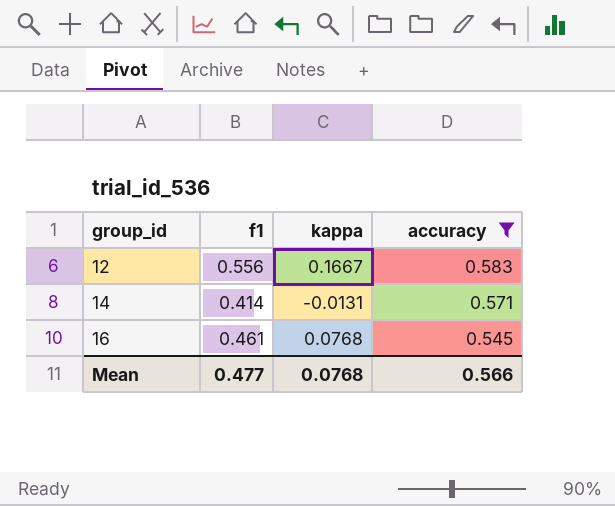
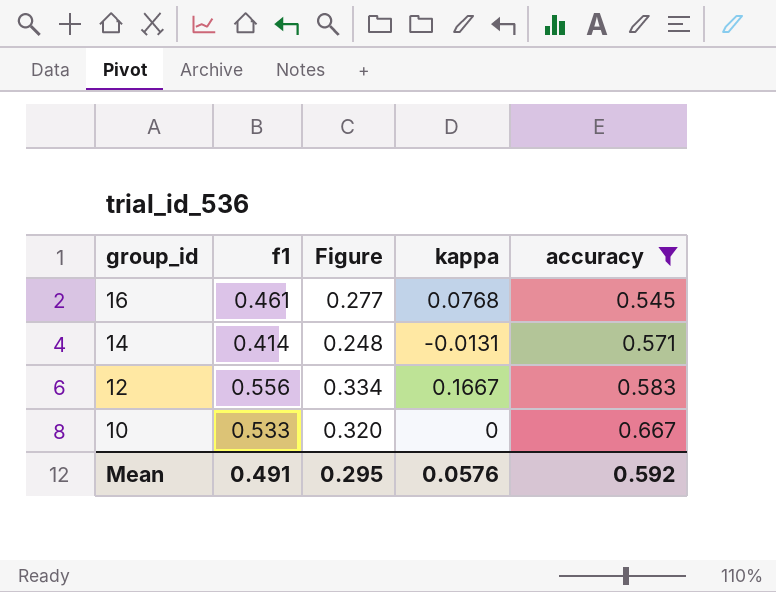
row order: group_id ascending -> group_id descending
column Figure | formula: none -> [f1] * 0.6
row 10: none -> 0.533 | 0.320 | 0 | 0.667
Mean | f1: 0.477 -> 0.491
Mean | kappa: 0.0768 -> 0.0576
Mean | accuracy: 0.566 -> 0.592

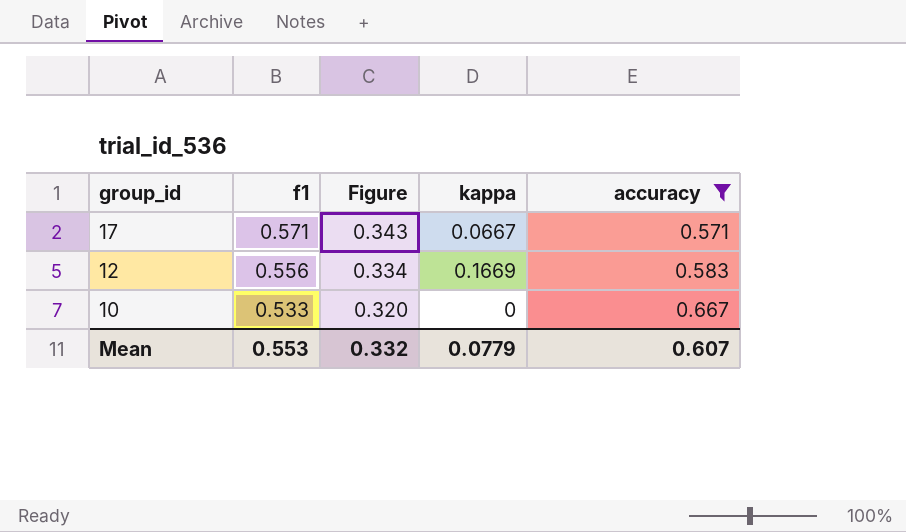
row 16: 0.461 | 0.277 | 0.0768 | 0.545 -> none
row 14: 0.414 | 0.248 | -0.0131 | 0.571 -> none
row 17: none -> 0.571 | 0.343 | 0.0667 | 0.571
12 | kappa: 0.1667 -> 0.1669
Mean | f1: 0.491 -> 0.553
Mean | Figure: 0.295 -> 0.332
Mean | kappa: 0.0576 -> 0.0779
Mean | accuracy: 0.592 -> 0.607

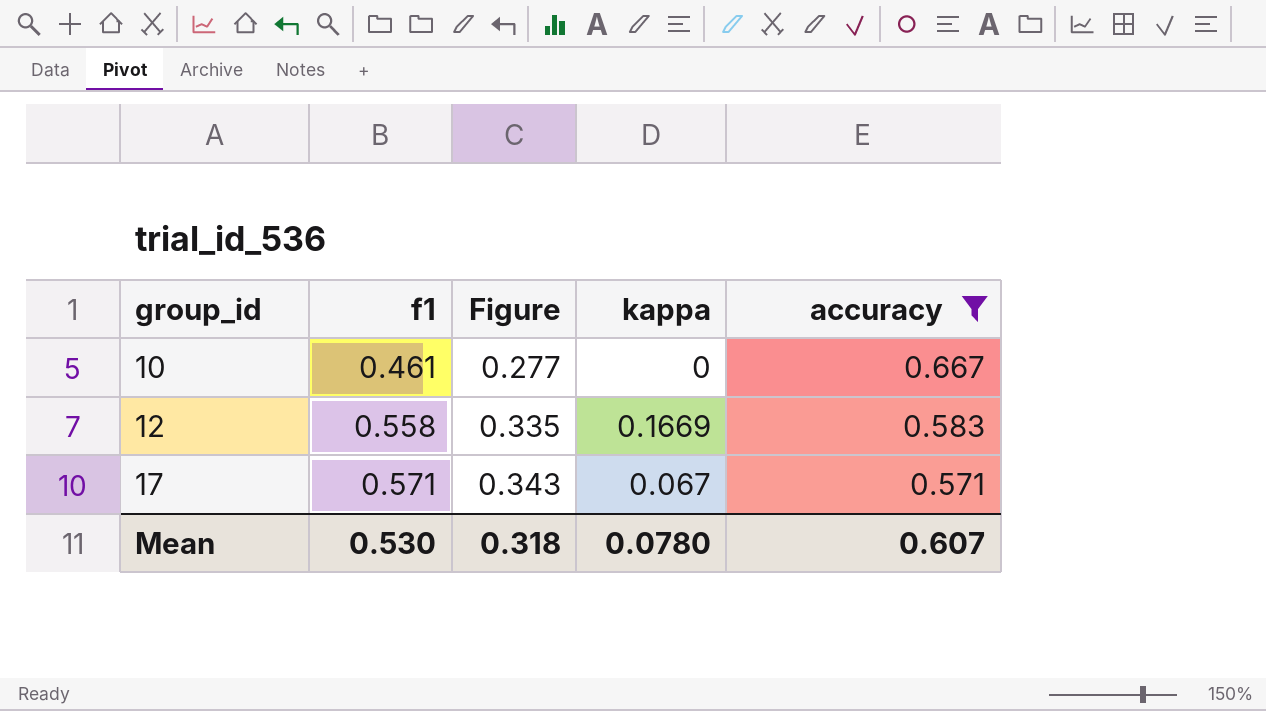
row order: group_id descending -> group_id ascending
10 | f1: 0.533 -> 0.461
10 | Figure: 0.320 -> 0.277
12 | f1: 0.556 -> 0.558
12 | Figure: 0.334 -> 0.335
17 | kappa: 0.0667 -> 0.067
Mean | f1: 0.553 -> 0.530
Mean | Figure: 0.332 -> 0.318
Mean | kappa: 0.0779 -> 0.0780

